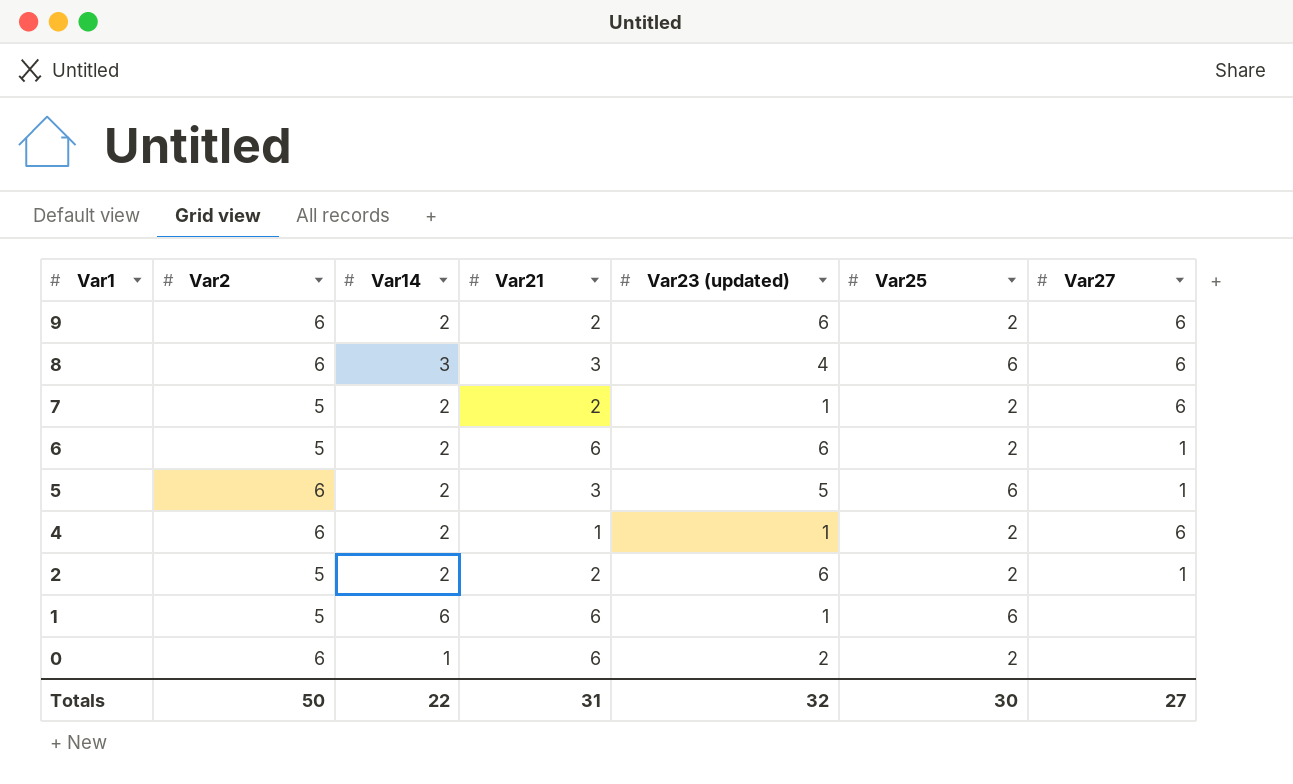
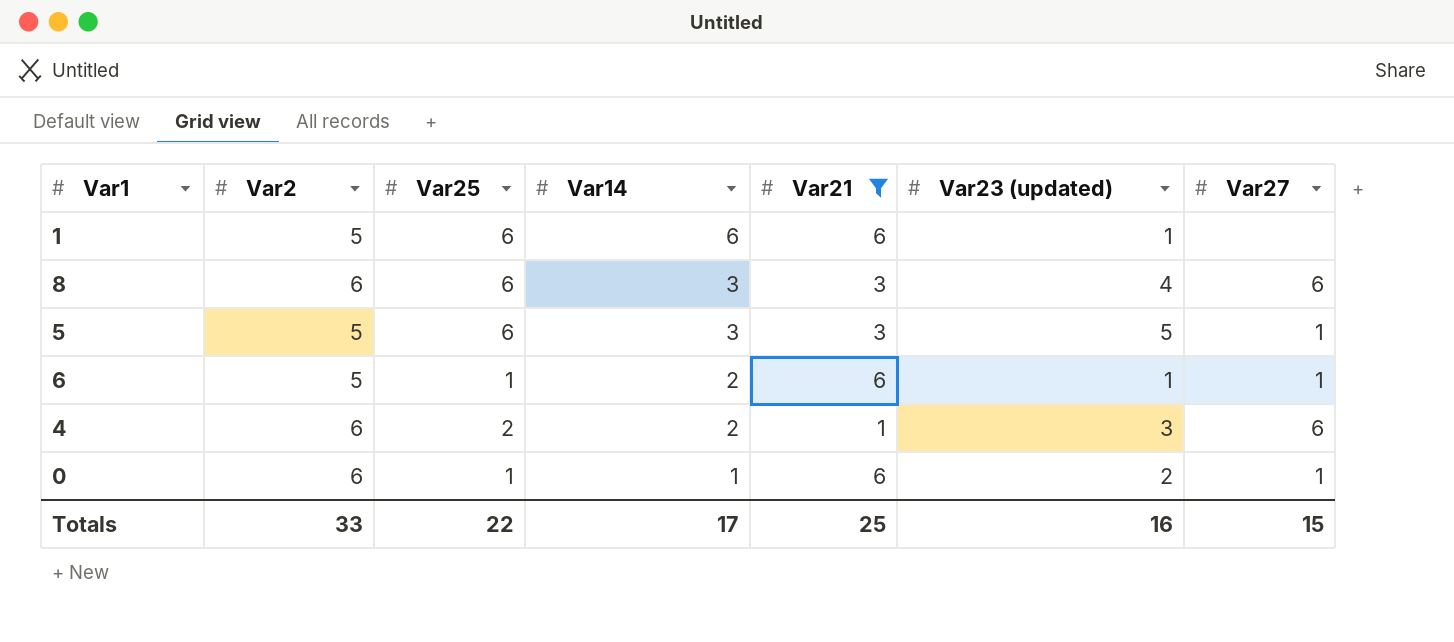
filter: none -> Var21 != 2
row order: Var1 descending -> Var14 descending
column Var25 | position: 6 -> 3
5 | Var2: 6 -> 5
5 | Var14: 2 -> 3
6 | Var25: 2 -> 1
6 | Var23 (updated): 6 -> 1
4 | Var23 (updated): 1 -> 3
0 | Var25: 2 -> 1
0 | Var27: none -> 1
Totals | Var2: 50 -> 33
Totals | Var25: 30 -> 22
Totals | Var14: 22 -> 17
Totals | Var21: 31 -> 25
Totals | Var23 (updated): 32 -> 16
Totals | Var27: 27 -> 15

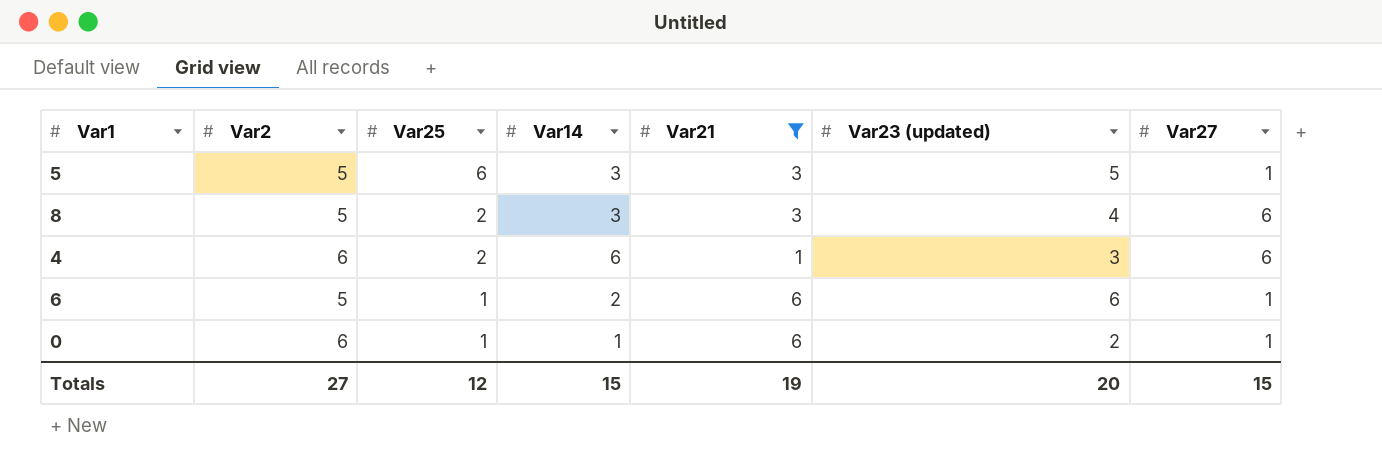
row order: Var14 descending -> Var25 descending
row 1: 5 | 6 | 6 | 6 | 1 | none -> none
8 | Var2: 6 -> 5
8 | Var25: 6 -> 2
4 | Var14: 2 -> 6
6 | Var23 (updated): 1 -> 6
Totals | Var2: 33 -> 27
Totals | Var25: 22 -> 12
Totals | Var14: 17 -> 15
Totals | Var21: 25 -> 19
Totals | Var23 (updated): 16 -> 20

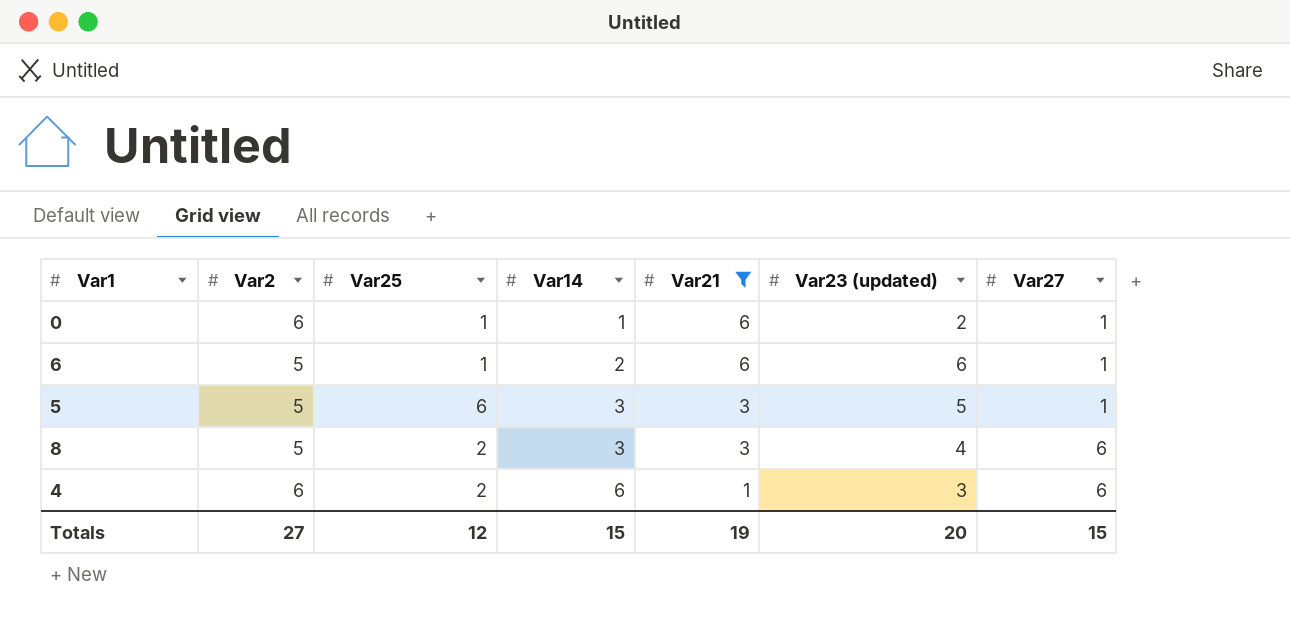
row order: Var25 descending -> Var14 ascending

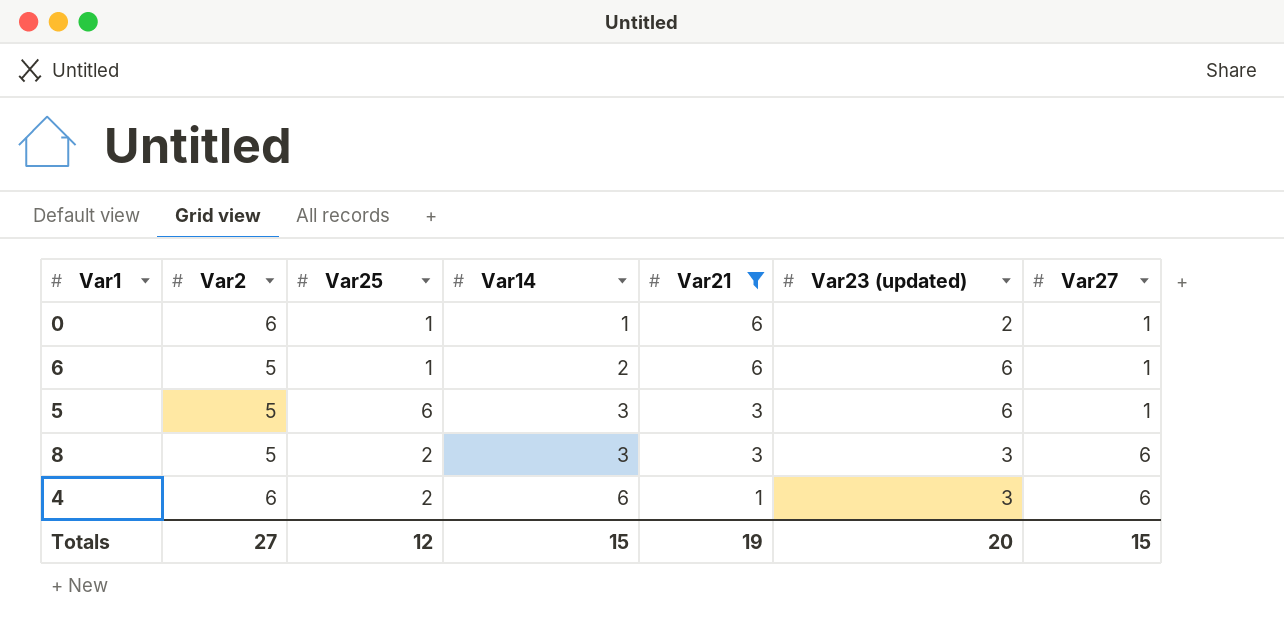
5 | Var23 (updated): 5 -> 6
8 | Var23 (updated): 4 -> 3

